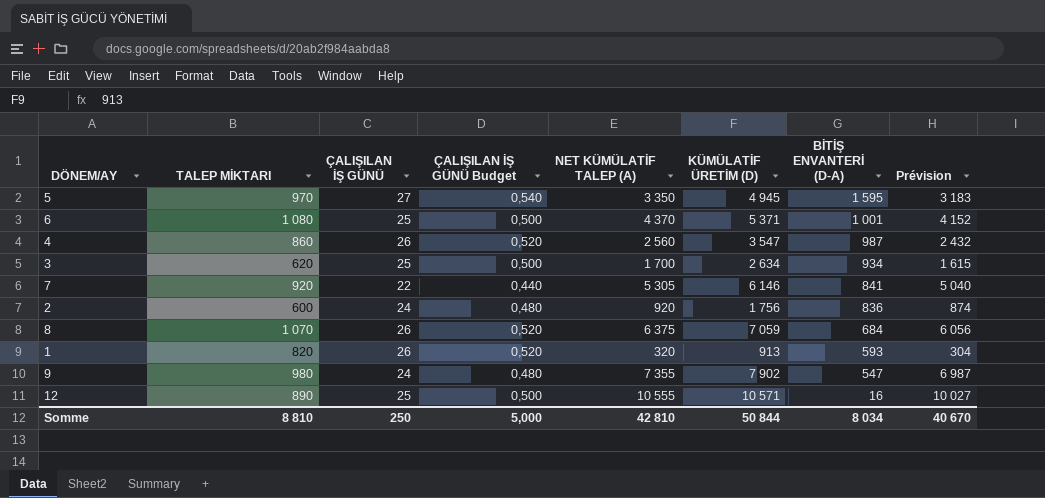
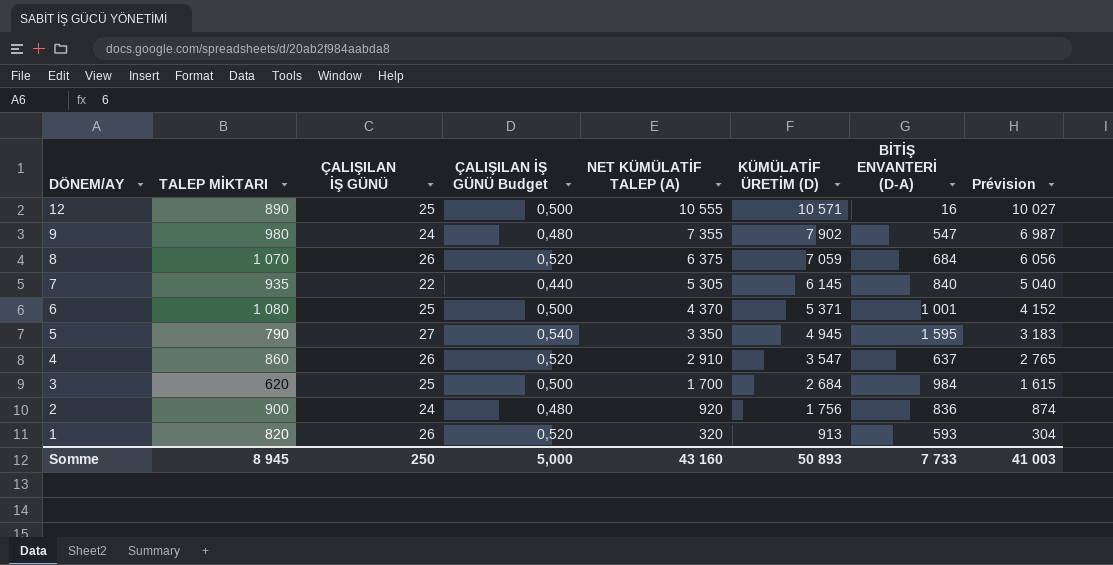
row order: BİTİŞ ENVANTERİ (D-A) descending -> DÖNEM/AY descending
7 | TALEP MİKTARI: 920 -> 935
7 | KÜMÜLATİF ÜRETİM (D): 6 146 -> 6 145
7 | BİTİŞ ENVANTERİ (D-A): 841 -> 840
5 | TALEP MİKTARI: 970 -> 790
4 | NET KÜMÜLATİF TALEP (A): 2 560 -> 2 910
4 | BİTİŞ ENVANTERİ (D-A): 987 -> 637
4 | Prévision: 2 432 -> 2 765
3 | KÜMÜLATİF ÜRETİM (D): 2 634 -> 2 684
3 | BİTİŞ ENVANTERİ (D-A): 934 -> 984
2 | TALEP MİKTARI: 600 -> 900
Somme | TALEP MİKTARI: 8 810 -> 8 945
Somme | NET KÜMÜLATİF TALEP (A): 42 810 -> 43 160
Somme | KÜMÜLATİF ÜRETİM (D): 50 844 -> 50 893
Somme | BİTİŞ ENVANTERİ (D-A): 8 034 -> 7 733
Somme | Prévision: 40 670 -> 41 003

